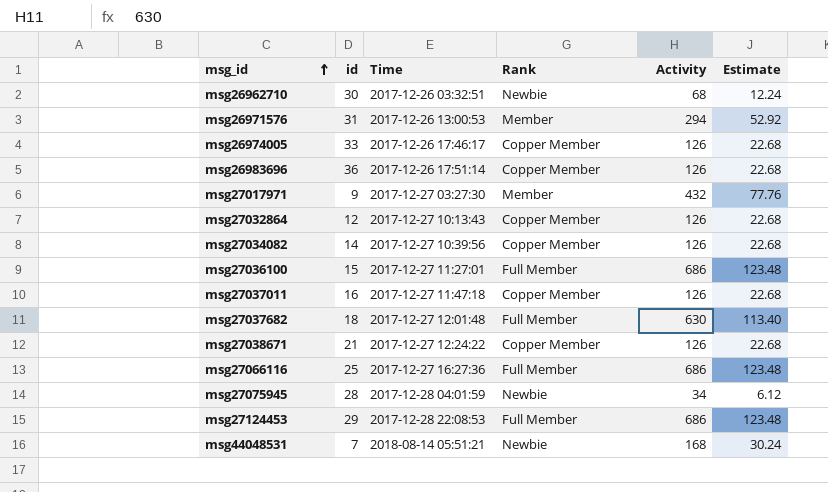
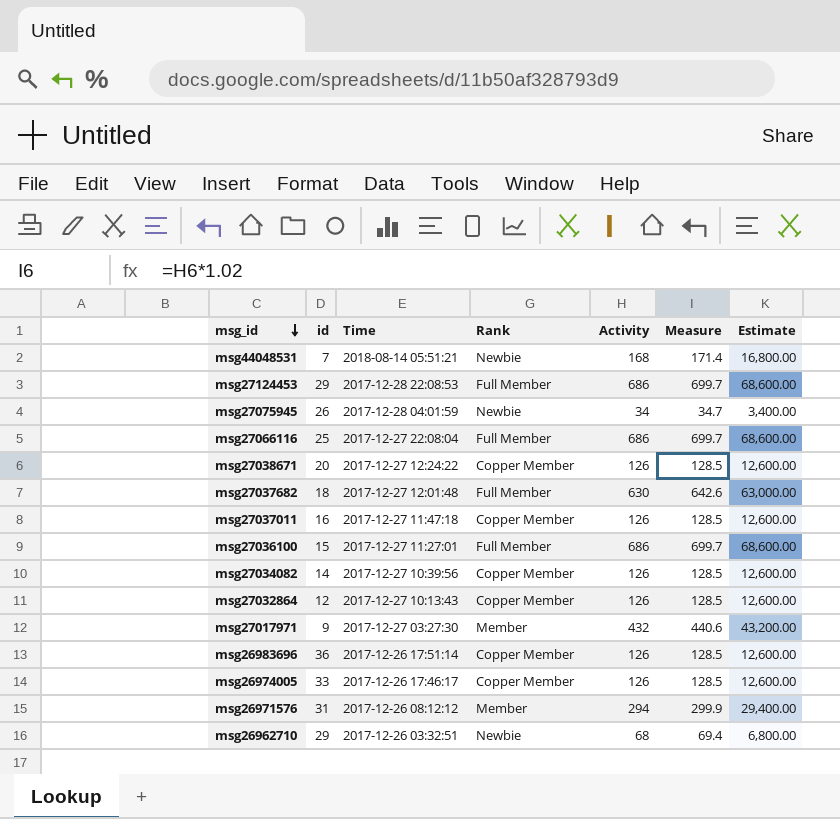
row order: msg_id ascending -> msg_id descending
column Measure | formula: none -> [Activity] * 1.02
column Estimate | formula: [Activity] * 0.18 -> [Activity] * 100
msg27075945 | id: 28 -> 26
msg27066116 | Time: 2017-12-27 16:27:36 -> 2017-12-27 22:08:04
msg27038671 | id: 21 -> 20
msg26971576 | Time: 2017-12-26 13:00:53 -> 2017-12-26 08:12:12
msg26962710 | id: 30 -> 29

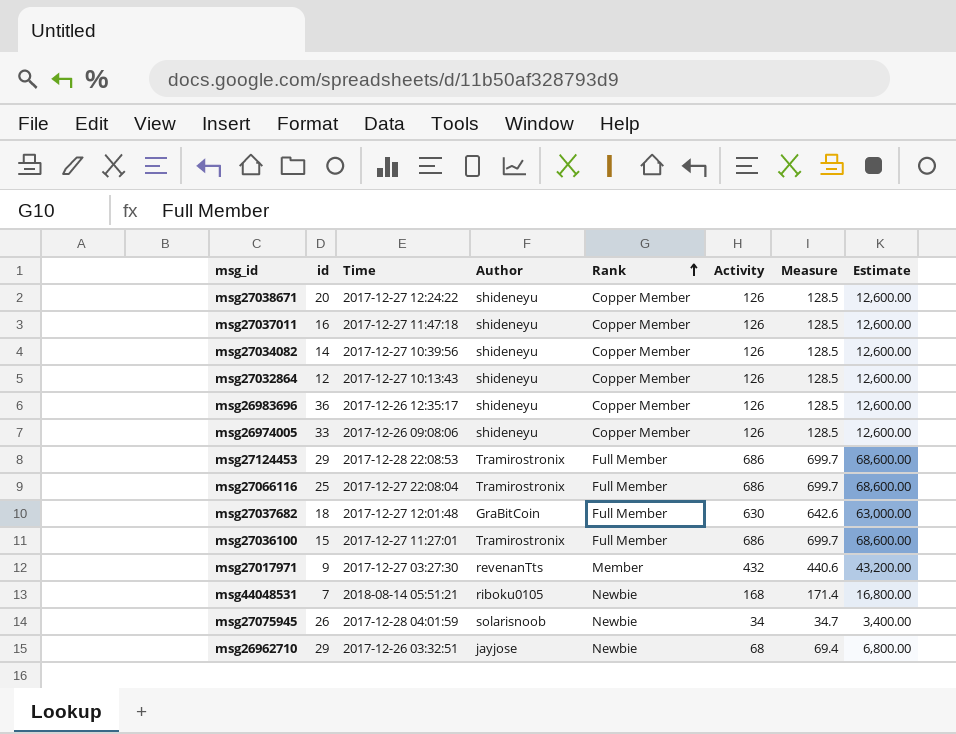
row order: msg_id descending -> Rank ascending
column Author | position: none -> 4
row msg26971576: 31 | 2017-12-26 08:12:12 | Member | 294 | 299.9 | 29,400.00 -> none
msg26983696 | Time: 2017-12-26 17:51:14 -> 2017-12-26 12:35:17
msg26974005 | Time: 2017-12-26 17:46:17 -> 2017-12-26 09:08:06

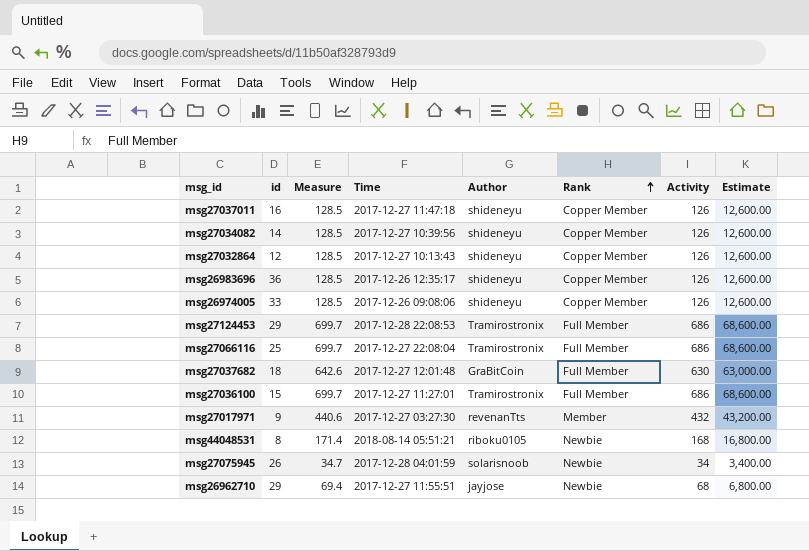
column Measure | position: 7 -> 3
row msg27038671: 20 | 2017-12-27 12:24:22 | shideneyu | Copper Member | 126 | 128.5 | 12,600.00 -> none
msg44048531 | id: 7 -> 8
msg26962710 | Time: 2017-12-26 03:32:51 -> 2017-12-27 11:55:51

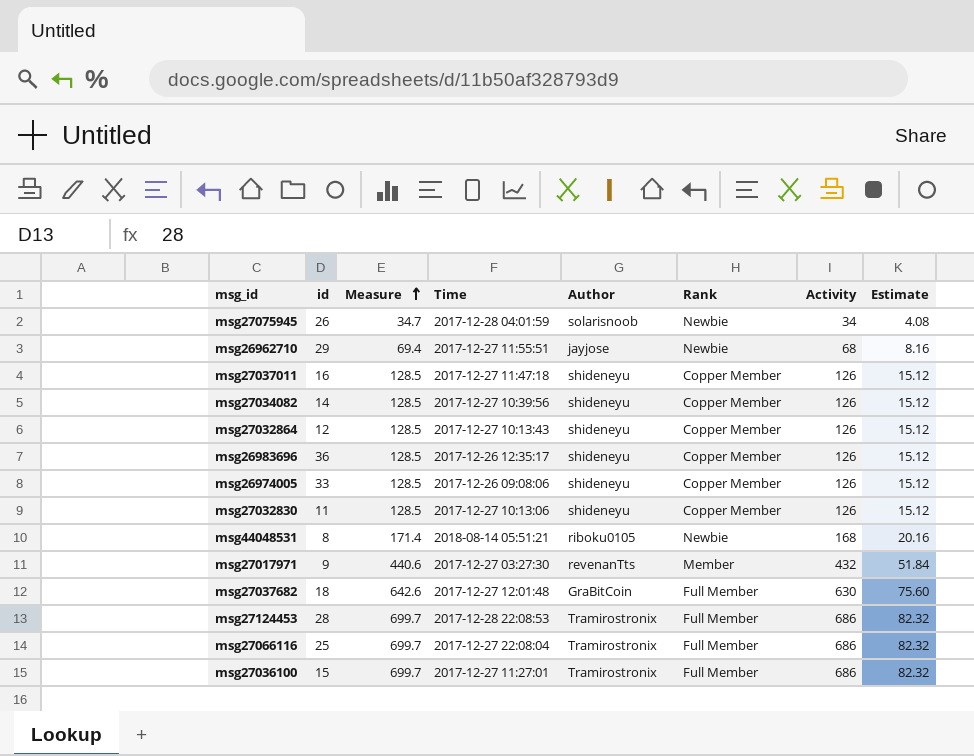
row order: Rank ascending -> Measure ascending
column Estimate | formula: [Activity] * 100 -> [Activity] * 0.12
row msg27032830: none -> 11 | 128.5 | 2017-12-27 10:13:06 | shideneyu | Copper Member | 126 | 15.12
msg27124453 | id: 29 -> 28

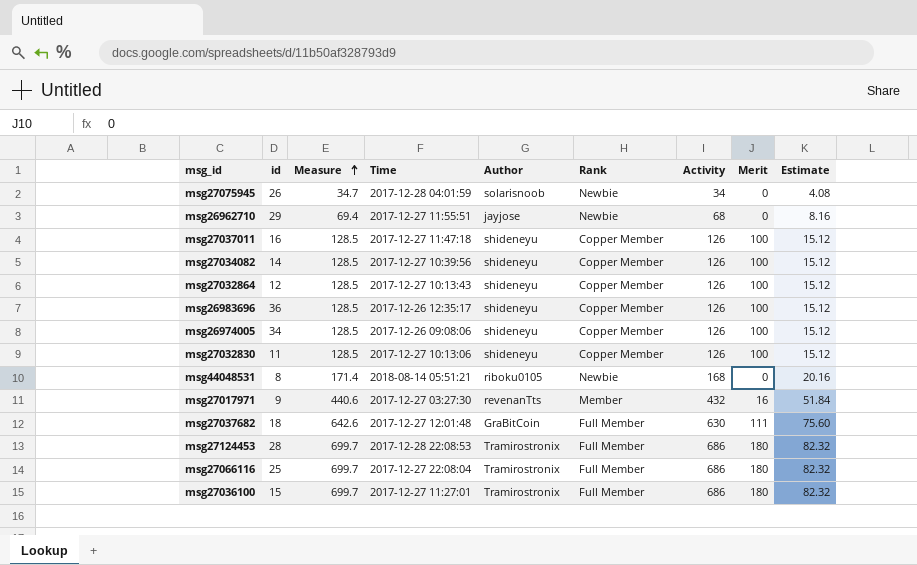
column Merit | position: none -> 8
msg26974005 | id: 33 -> 34

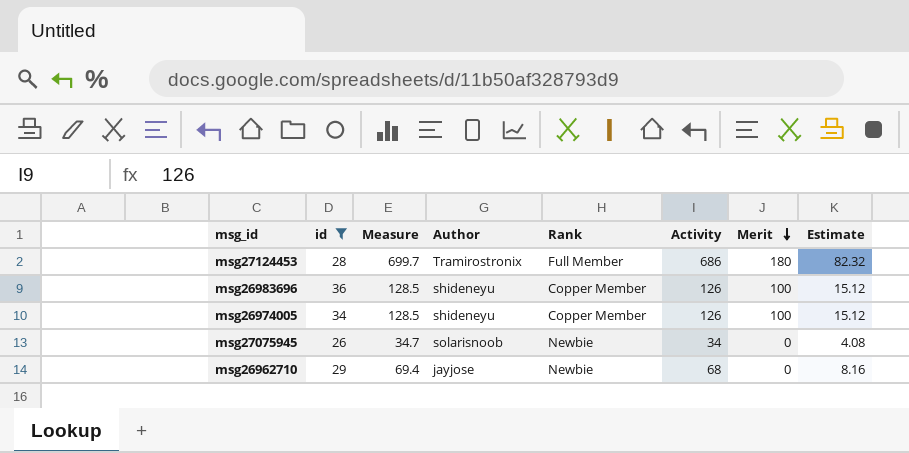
filter: none -> id >= 26
row order: Measure ascending -> Merit descending
column Time | position: 4 -> none

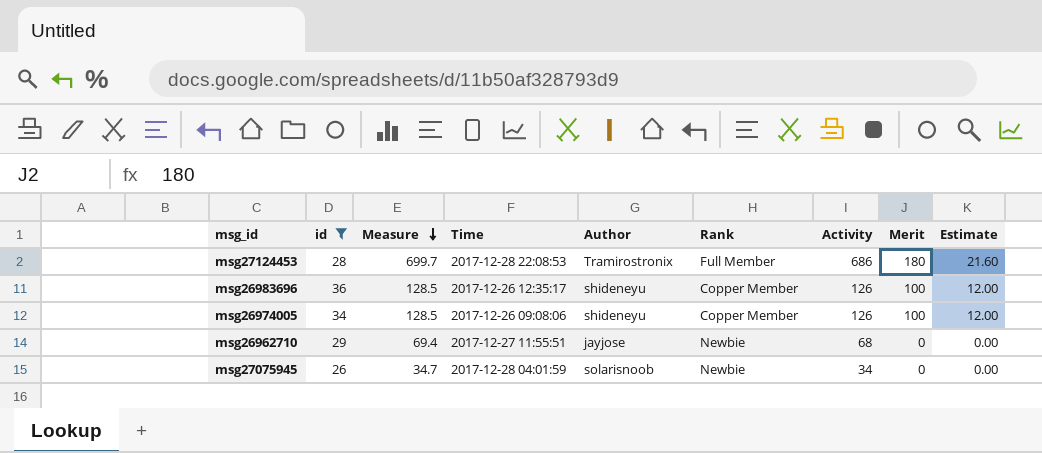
row order: Merit descending -> Measure descending
column Time | position: none -> 4
column Estimate | formula: [Activity] * 0.12 -> [Merit] * 0.12

